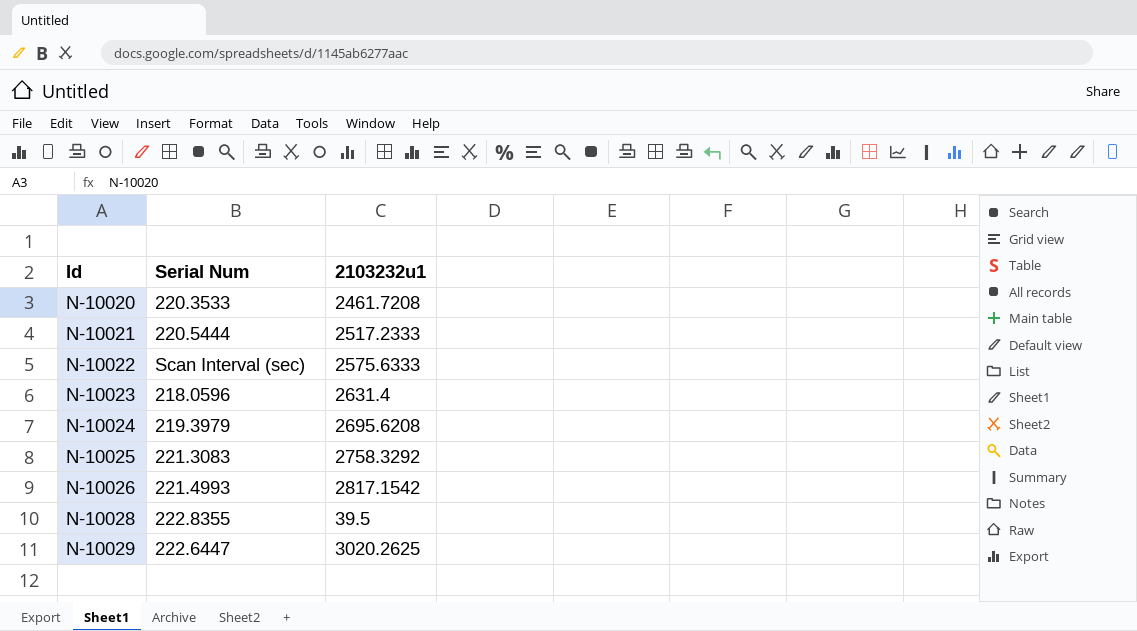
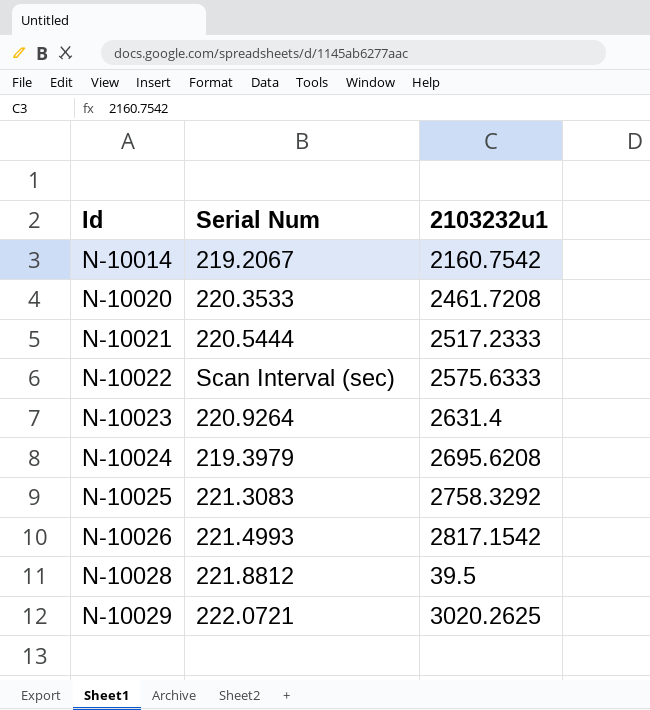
row N-10014: none -> 219.2067 | 2160.7542
N-10023 | Serial Num: 218.0596 -> 220.9264
N-10028 | Serial Num: 222.8355 -> 221.8812
N-10029 | Serial Num: 222.6447 -> 222.0721

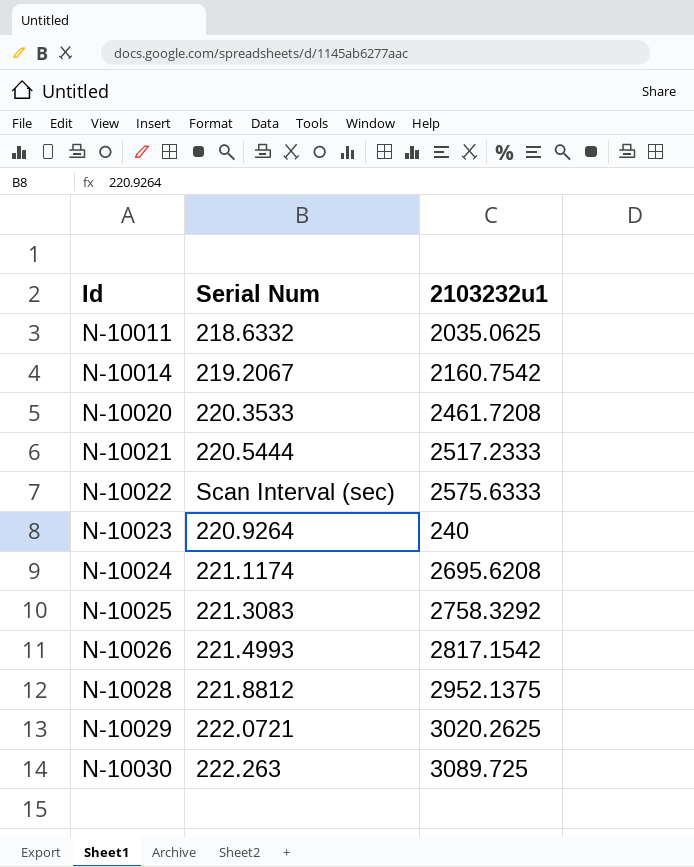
row N-10011: none -> 218.6332 | 2035.0625
N-10023 | 2103232u1: 2631.4 -> 240
N-10024 | Serial Num: 219.3979 -> 221.1174
N-10028 | 2103232u1: 39.5 -> 2952.1375
row N-10030: none -> 222.263 | 3089.725

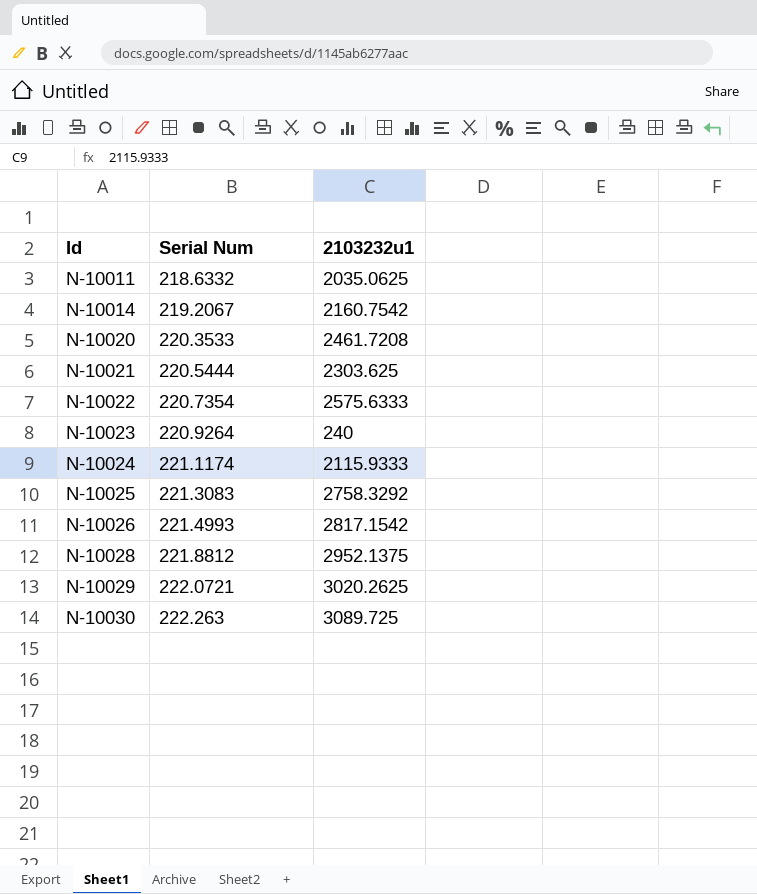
N-10021 | 2103232u1: 2517.2333 -> 2303.625
N-10022 | Serial Num: Scan Interval (sec) -> 220.7354
N-10024 | 2103232u1: 2695.6208 -> 2115.9333

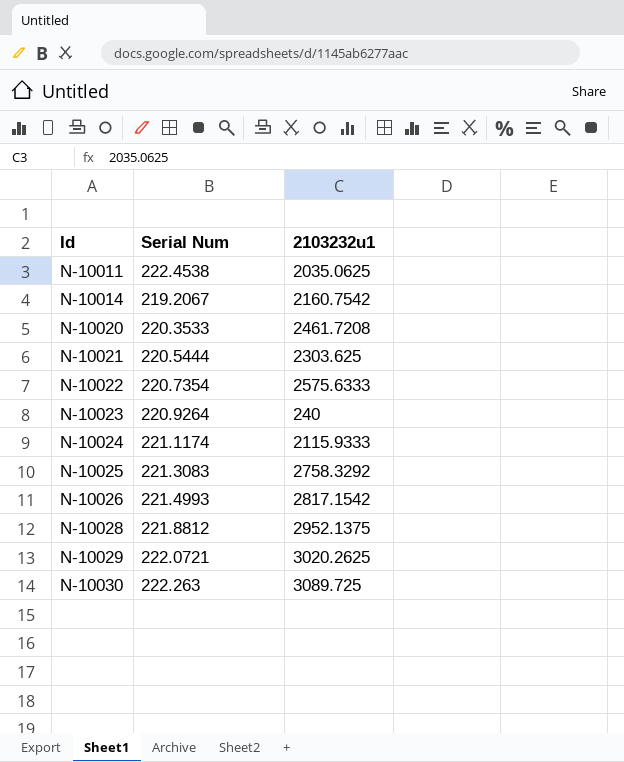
N-10011 | Serial Num: 218.6332 -> 222.4538

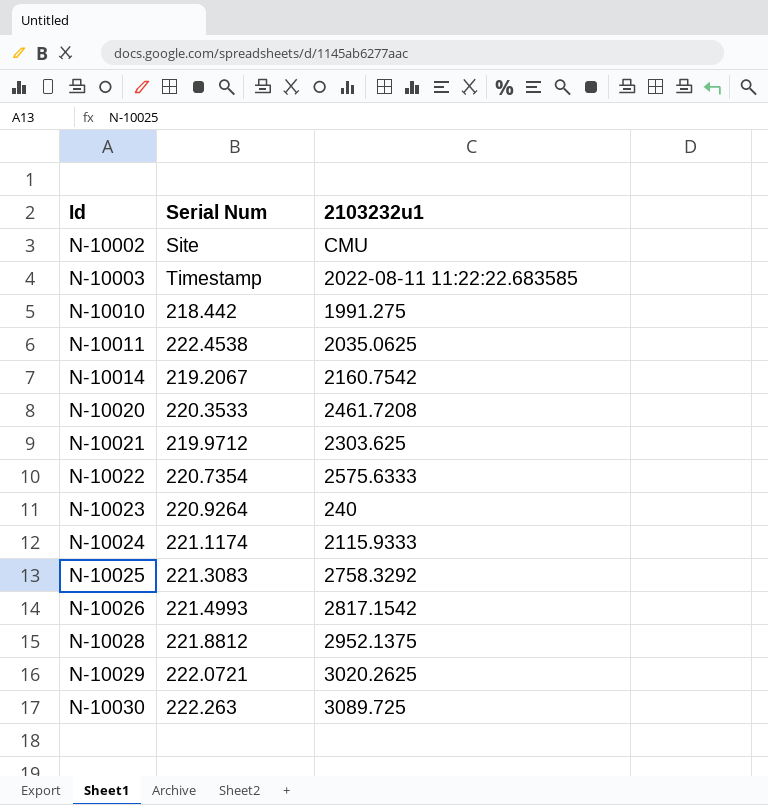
row N-10002: none -> Site | CMU
row N-10003: none -> Timestamp | 2022-08-11 11:22:22.683585
row N-10010: none -> 218.442 | 1991.275
N-10021 | Serial Num: 220.5444 -> 219.9712

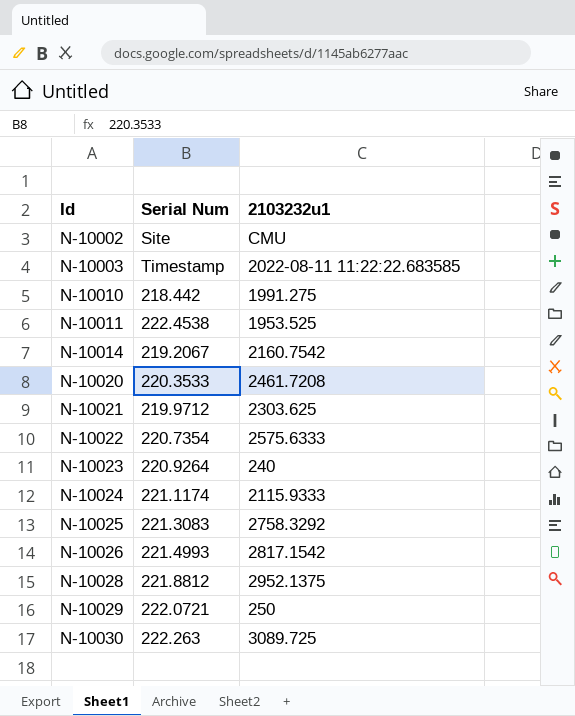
N-10011 | 2103232u1: 2035.0625 -> 1953.525
N-10029 | 2103232u1: 3020.2625 -> 250

